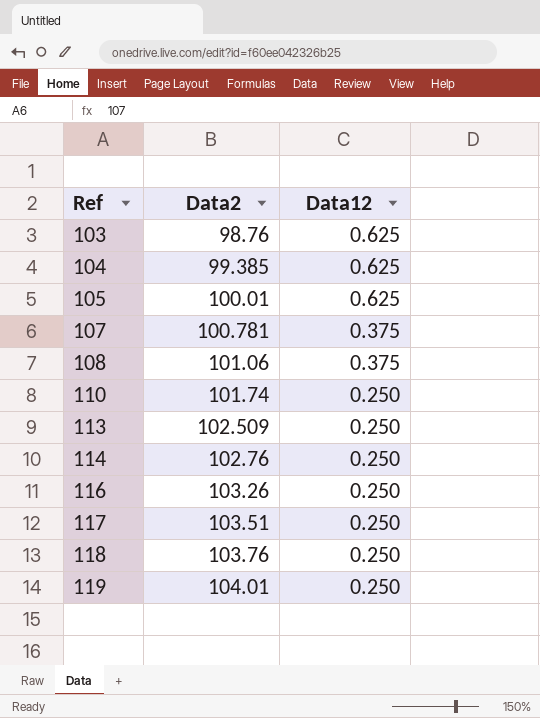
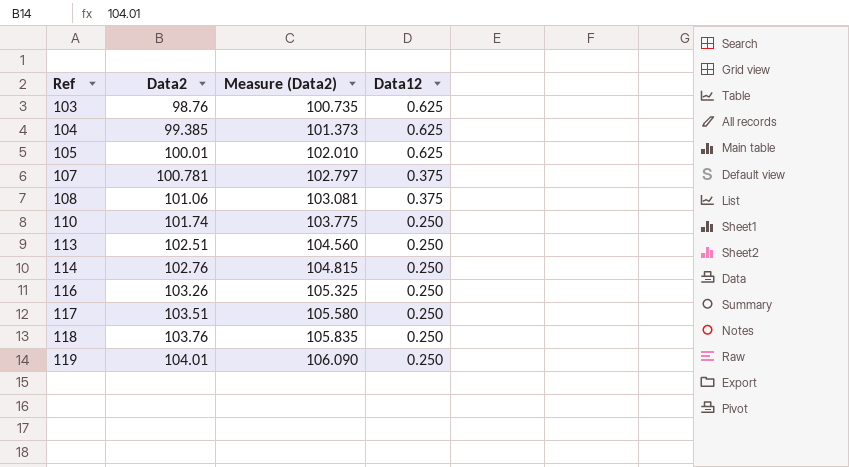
column Measure (Data2) | formula: none -> [Data2] * 1.02
113 | Data2: 102.509 -> 102.51

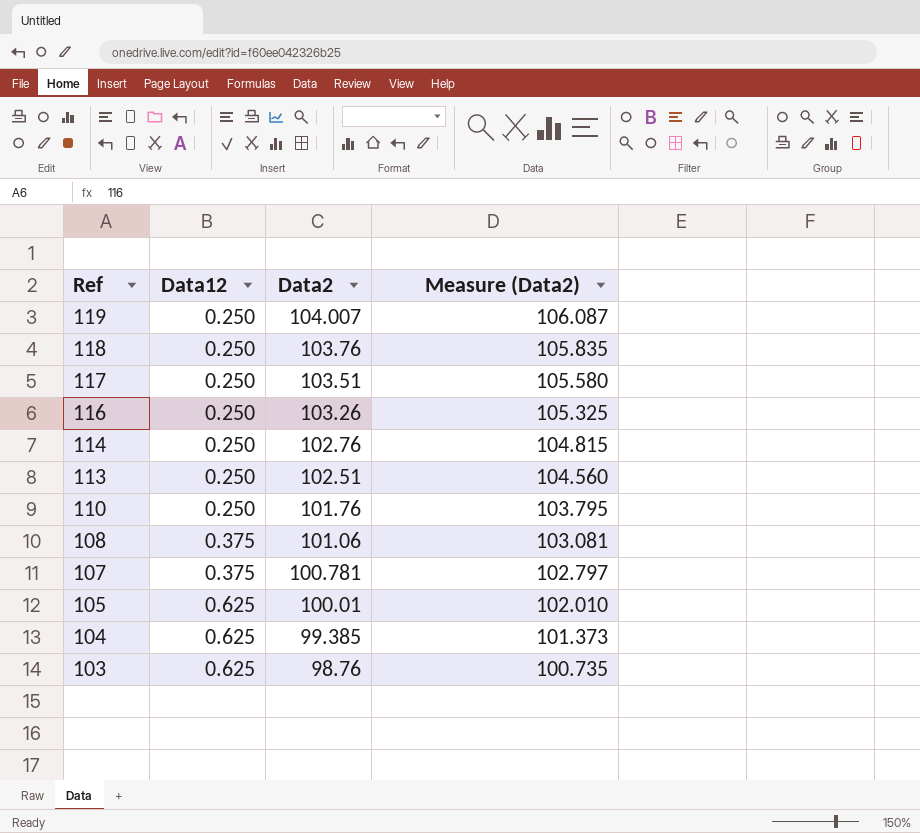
row order: Ref ascending -> Ref descending
column Data12 | position: 4 -> 2
119 | Data2: 104.01 -> 104.007
119 | Measure (Data2): 106.090 -> 106.087
110 | Data2: 101.74 -> 101.76
110 | Measure (Data2): 103.775 -> 103.795

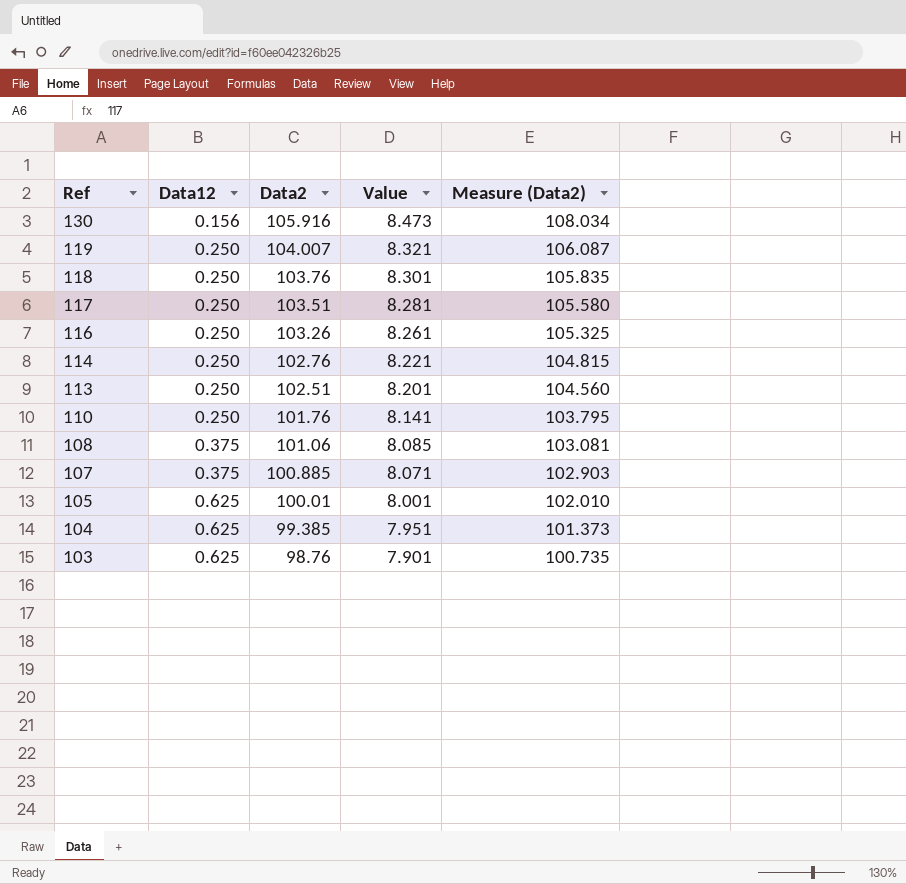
column Value | formula: none -> [Data2] * 0.08
row 130: none -> 0.156 | 105.916 | 8.473 | 108.034
107 | Data2: 100.781 -> 100.885
107 | Measure (Data2): 102.797 -> 102.903

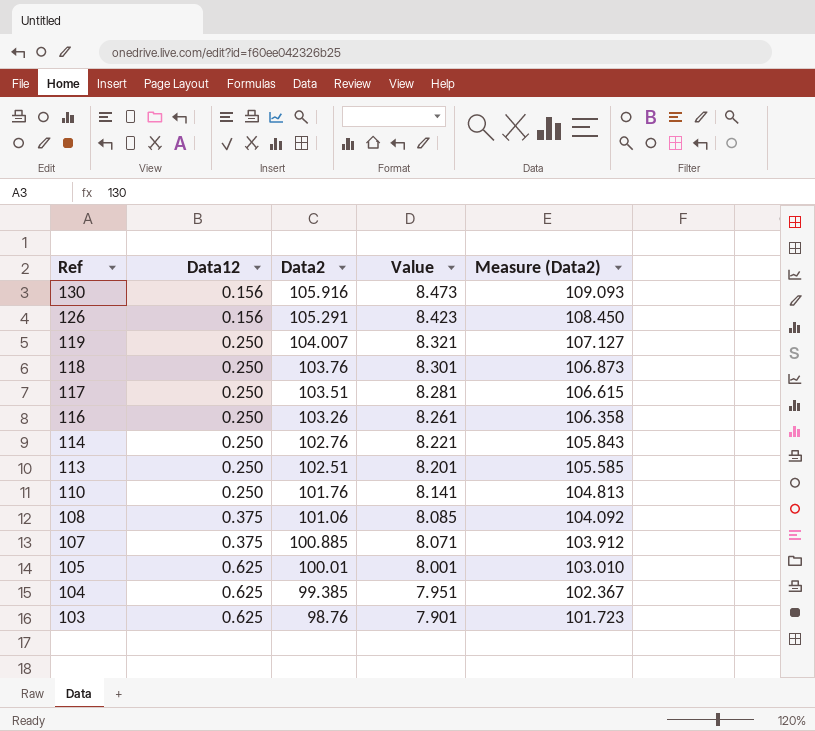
column Measure (Data2) | formula: [Data2] * 1.02 -> [Data2] * 1.03
row 126: none -> 0.156 | 105.291 | 8.423 | 108.450

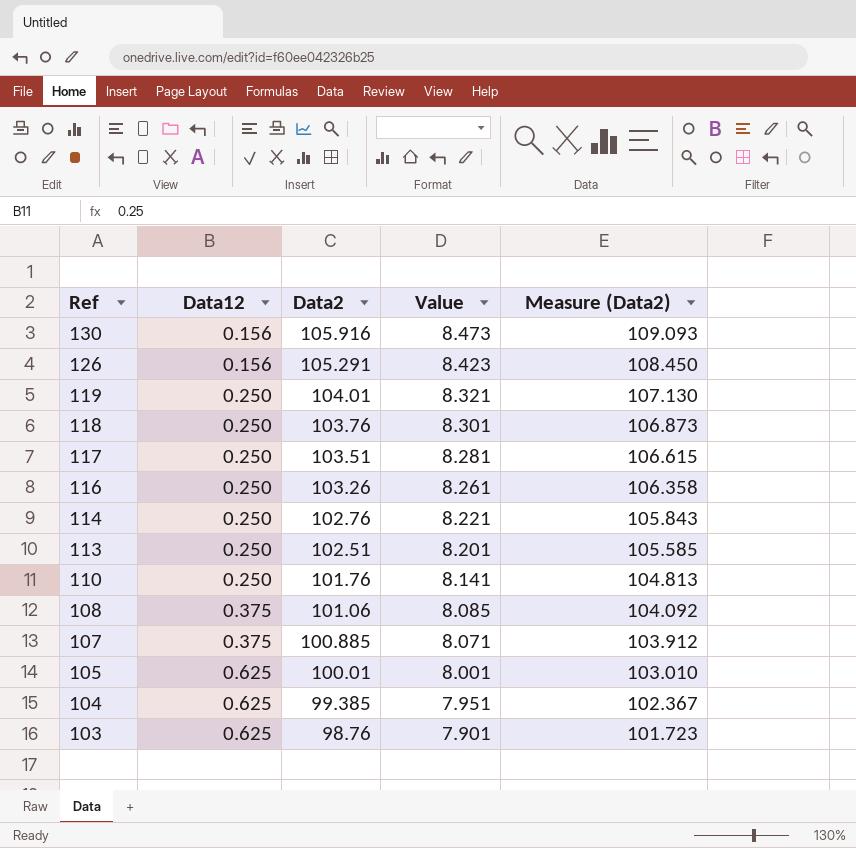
119 | Data2: 104.007 -> 104.01
119 | Measure (Data2): 107.127 -> 107.130

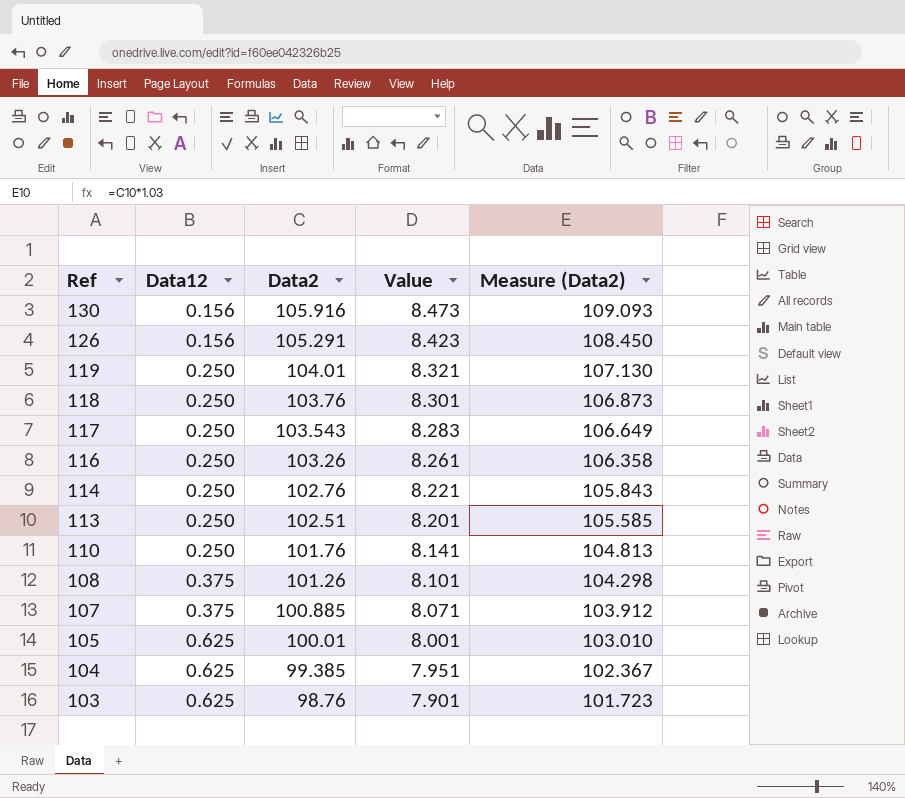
117 | Data2: 103.51 -> 103.543
117 | Value: 8.281 -> 8.283
117 | Measure (Data2): 106.615 -> 106.649
108 | Data2: 101.06 -> 101.26
108 | Value: 8.085 -> 8.101
108 | Measure (Data2): 104.092 -> 104.298

